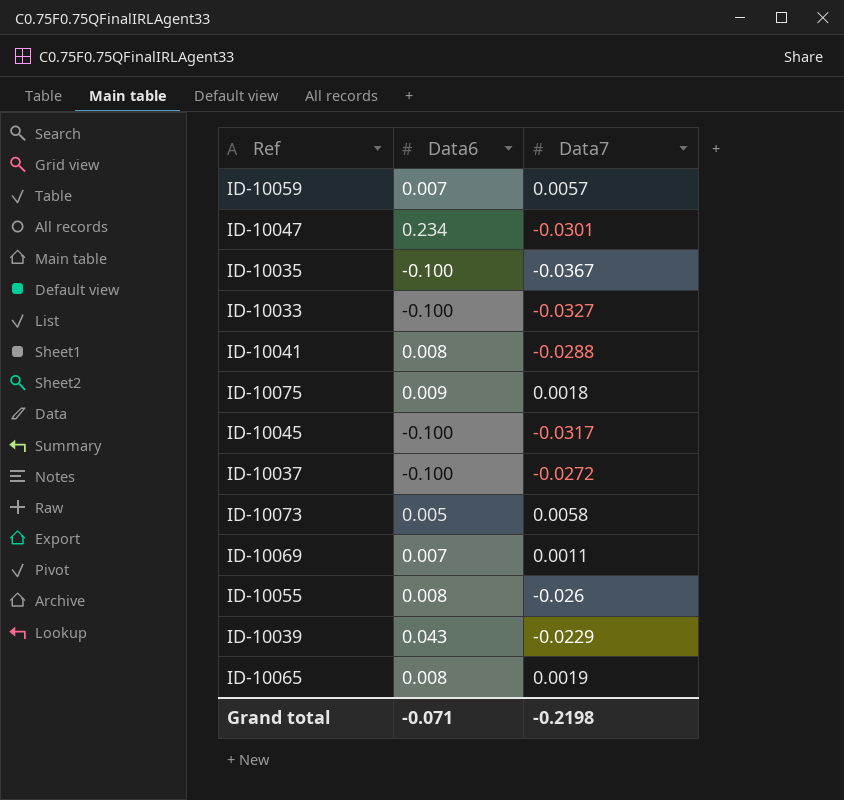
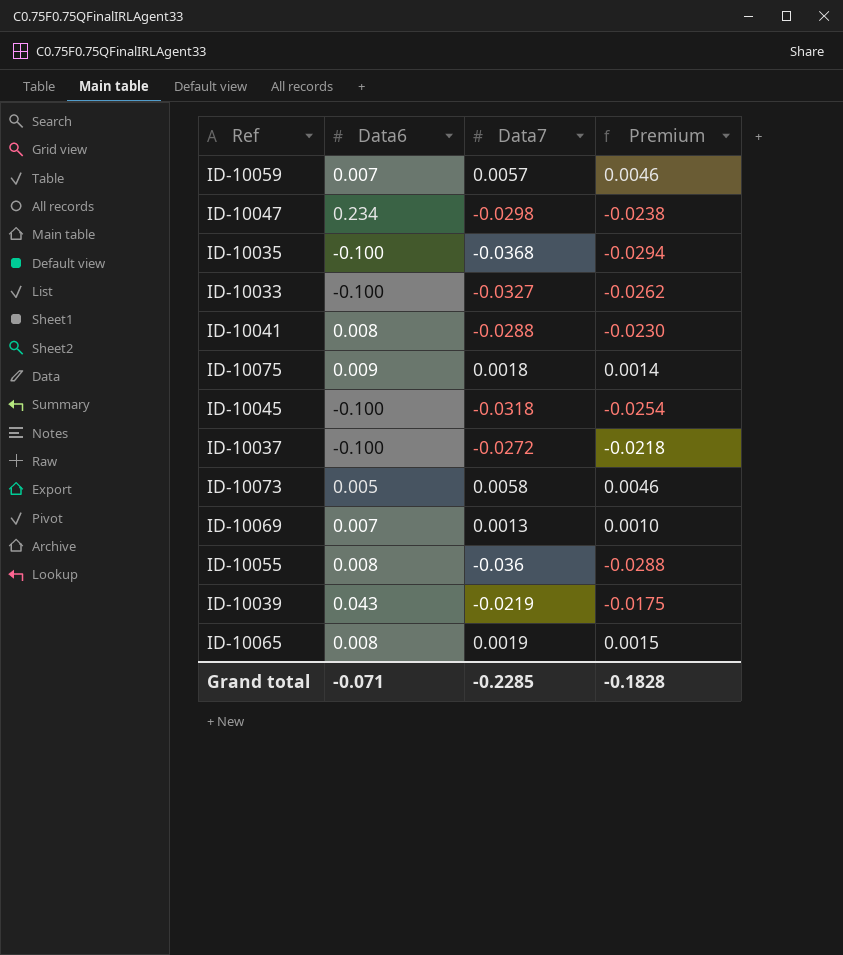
column Premium | formula: none -> [Data7] * 0.8
ID-10047 | Data7: -0.0301 -> -0.0298
ID-10035 | Data7: -0.0367 -> -0.0368
ID-10045 | Data7: -0.0317 -> -0.0318
ID-10069 | Data7: 0.0011 -> 0.0013
ID-10055 | Data7: -0.026 -> -0.036
ID-10039 | Data7: -0.0229 -> -0.0219
Grand total | Data7: -0.2198 -> -0.2285

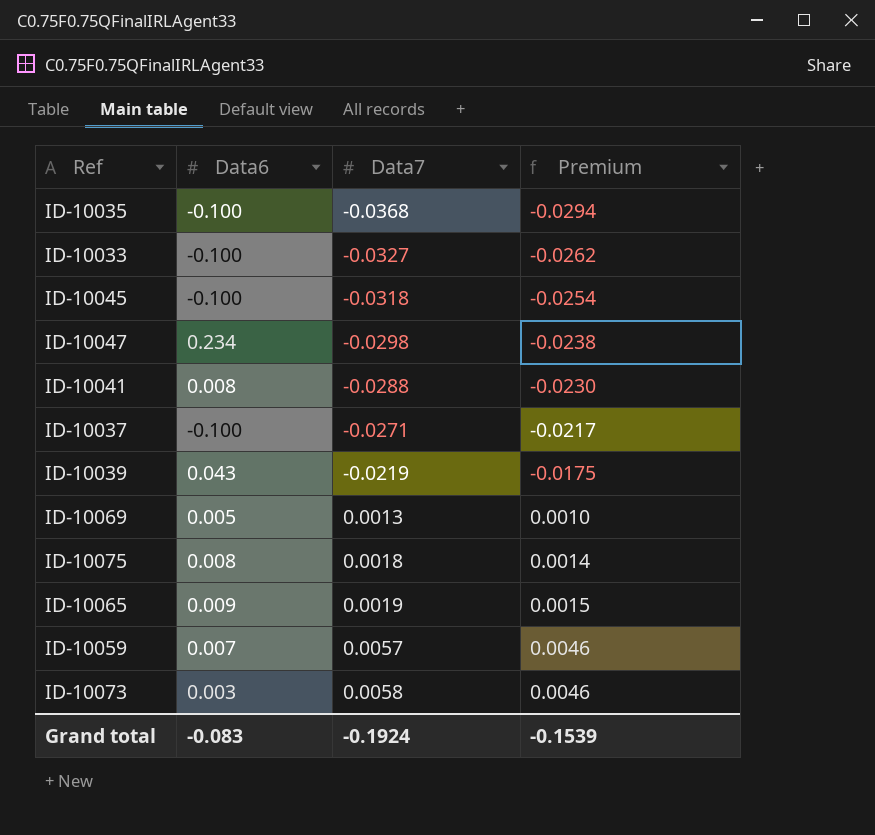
row order: none -> Data7 ascending
row ID-10055: 0.008 | -0.036 | -0.0288 -> none
ID-10037 | Data7: -0.0272 -> -0.0271
ID-10037 | Premium: -0.0218 -> -0.0217
ID-10069 | Data6: 0.007 -> 0.005
ID-10075 | Data6: 0.009 -> 0.008
ID-10065 | Data6: 0.008 -> 0.009
ID-10073 | Data6: 0.005 -> 0.003
Grand total | Data6: -0.071 -> -0.083
Grand total | Data7: -0.2285 -> -0.1924
Grand total | Premium: -0.1828 -> -0.1539

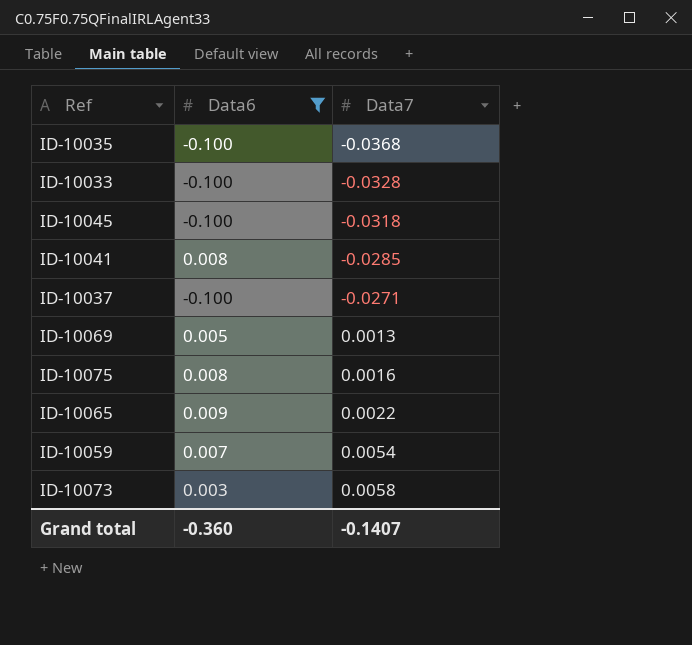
filter: none -> Data6 <= 0.009
column Premium | formula: [Data7] * 0.8 -> none
ID-10033 | Data7: -0.0327 -> -0.0328
ID-10041 | Data7: -0.0288 -> -0.0285
ID-10075 | Data7: 0.0018 -> 0.0016
ID-10065 | Data7: 0.0019 -> 0.0022
ID-10059 | Data7: 0.0057 -> 0.0054
Grand total | Data6: -0.083 -> -0.360
Grand total | Data7: -0.1924 -> -0.1407

